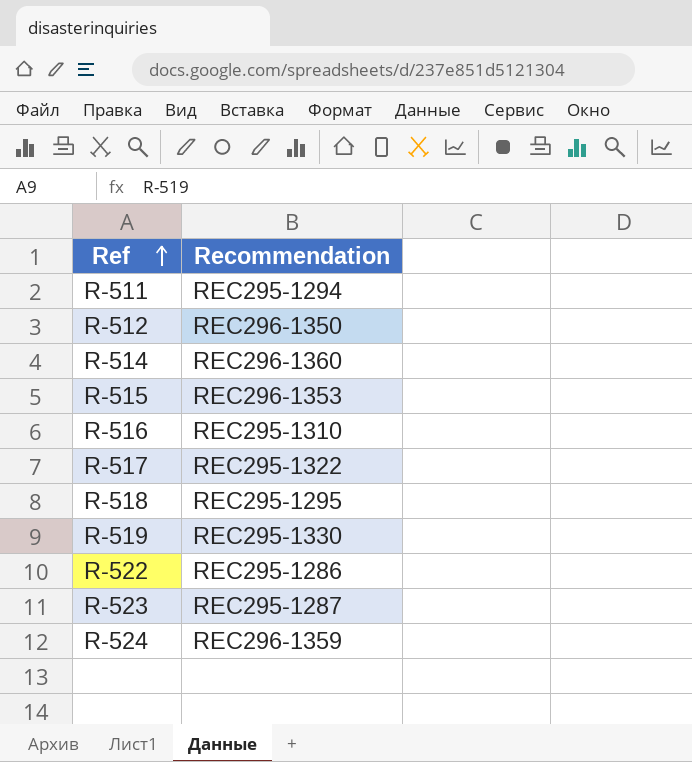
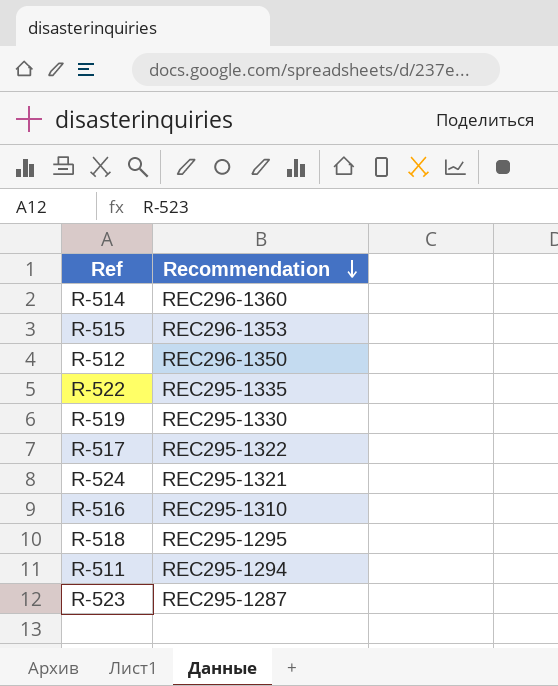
row order: Ref ascending -> Recommendation descending
R-522 | Recommendation: REC295-1286 -> REC295-1335
R-524 | Recommendation: REC296-1359 -> REC295-1321

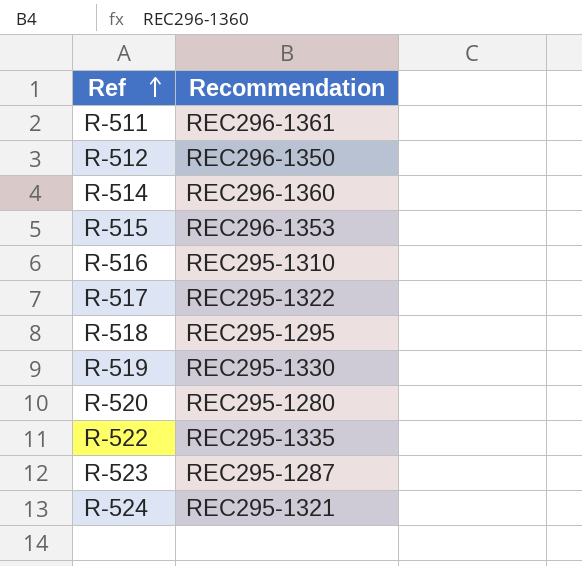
row order: Recommendation descending -> Ref ascending
R-511 | Recommendation: REC295-1294 -> REC296-1361
row R-520: none -> REC295-1280

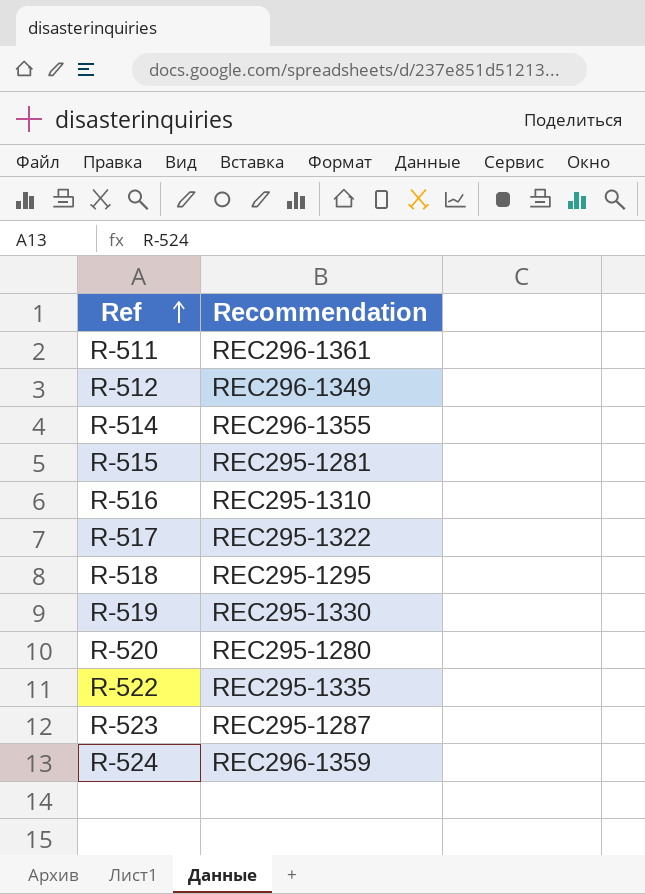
R-512 | Recommendation: REC296-1350 -> REC296-1349
R-514 | Recommendation: REC296-1360 -> REC296-1355
R-515 | Recommendation: REC296-1353 -> REC295-1281
R-524 | Recommendation: REC295-1321 -> REC296-1359

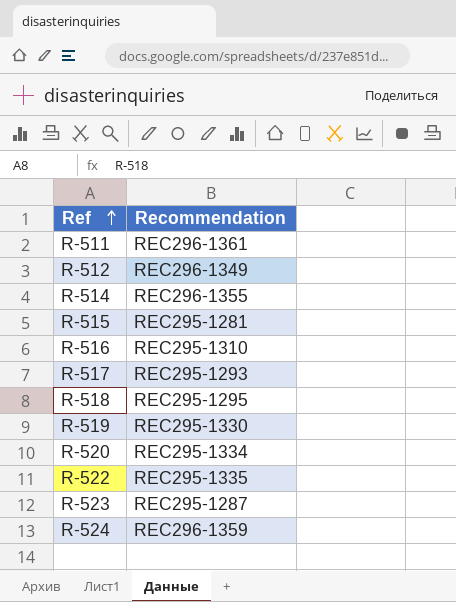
R-517 | Recommendation: REC295-1322 -> REC295-1293
R-520 | Recommendation: REC295-1280 -> REC295-1334

